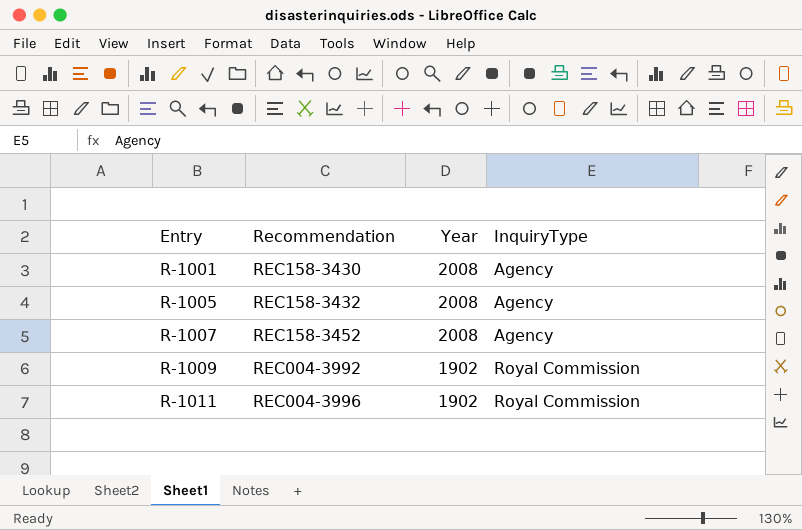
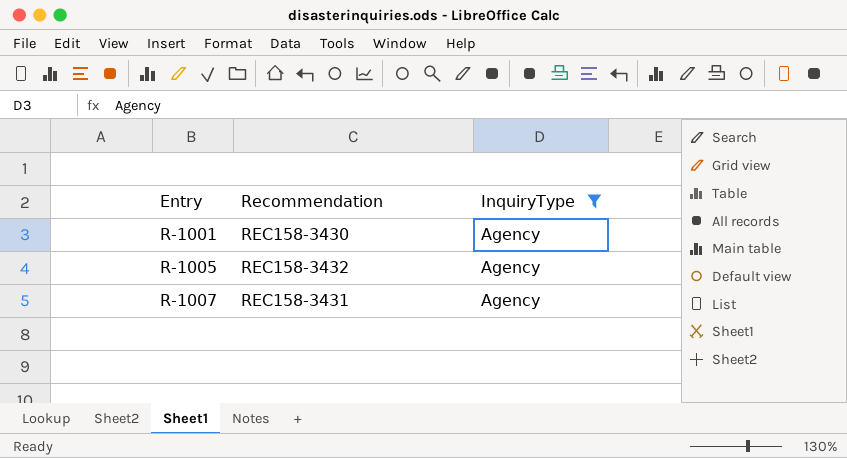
filter: none -> InquiryType = Agency
column Year | position: 3 -> none
R-1007 | Recommendation: REC158-3452 -> REC158-3431

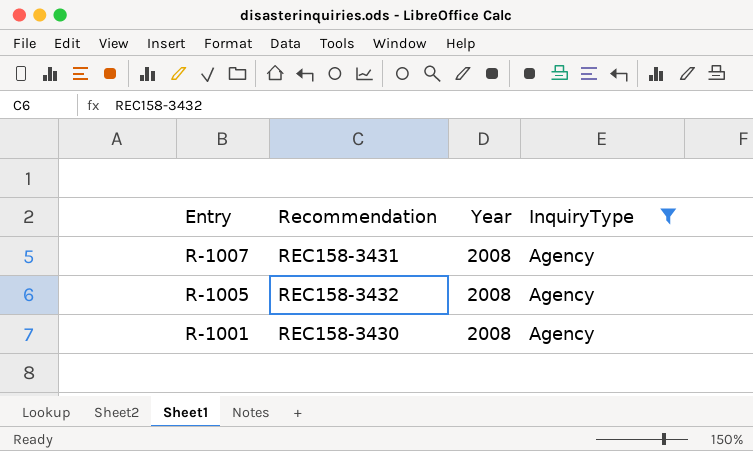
row order: Entry ascending -> Entry descending
column Year | position: none -> 3

